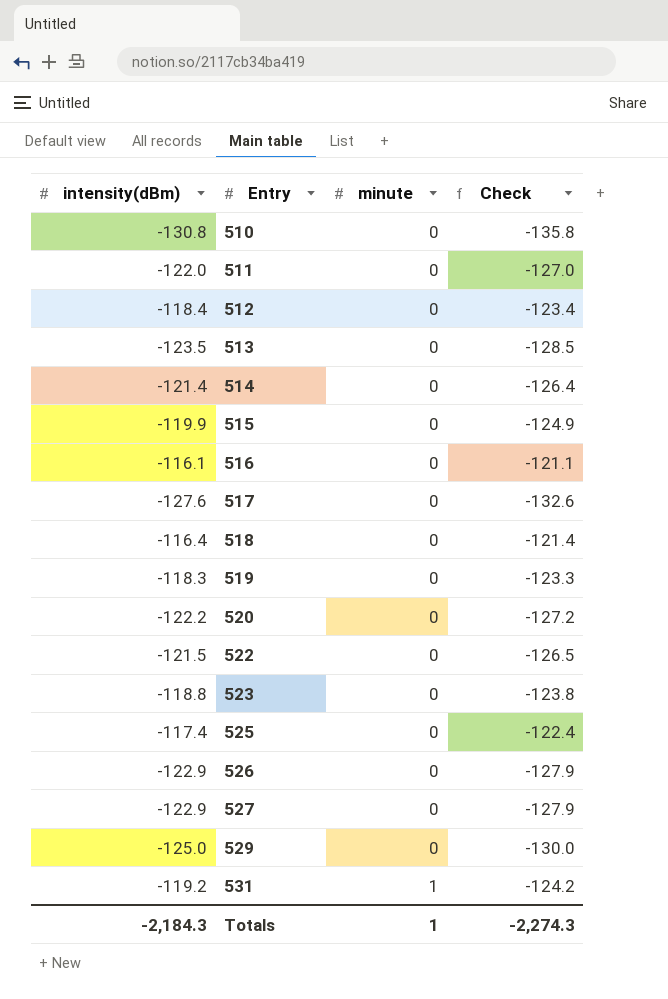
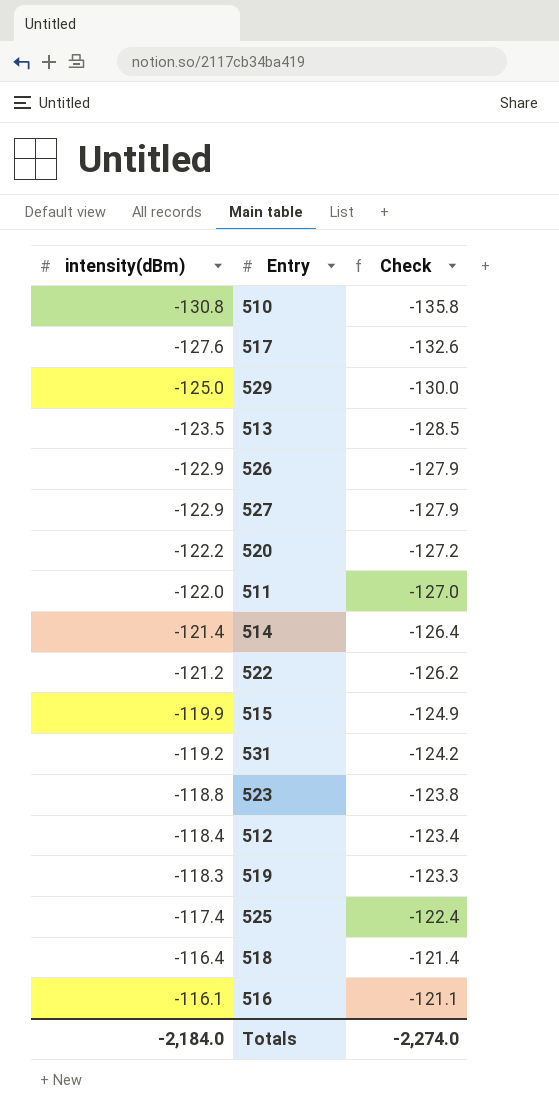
row order: Entry ascending -> intensity(dBm) ascending
column minute | position: 3 -> none
522 | intensity(dBm): -121.5 -> -121.2
522 | Check: -126.5 -> -126.2
Totals | intensity(dBm): -2,184.3 -> -2,184.0
Totals | Check: -2,274.3 -> -2,274.0

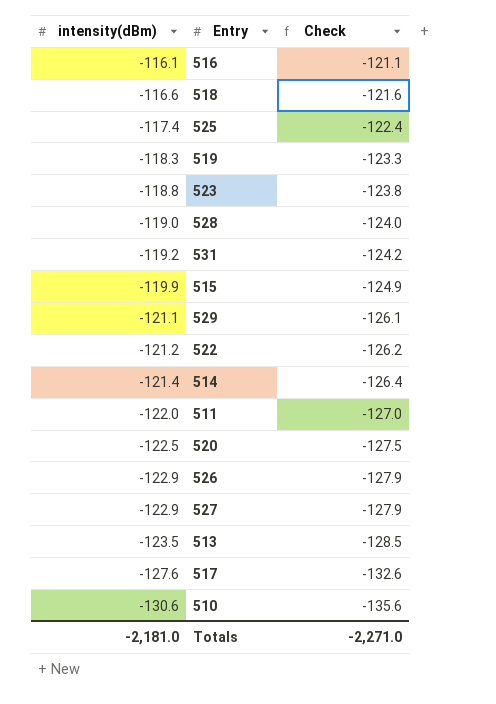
row order: intensity(dBm) ascending -> intensity(dBm) descending
row 512: -118.4 | -123.4 -> none
518 | intensity(dBm): -116.4 -> -116.6
518 | Check: -121.4 -> -121.6
row 528: none -> -119.0 | -124.0
529 | intensity(dBm): -125.0 -> -121.1
529 | Check: -130.0 -> -126.1
520 | intensity(dBm): -122.2 -> -122.5
520 | Check: -127.2 -> -127.5
510 | intensity(dBm): -130.8 -> -130.6
510 | Check: -135.8 -> -135.6
Totals | intensity(dBm): -2,184.0 -> -2,181.0
Totals | Check: -2,274.0 -> -2,271.0

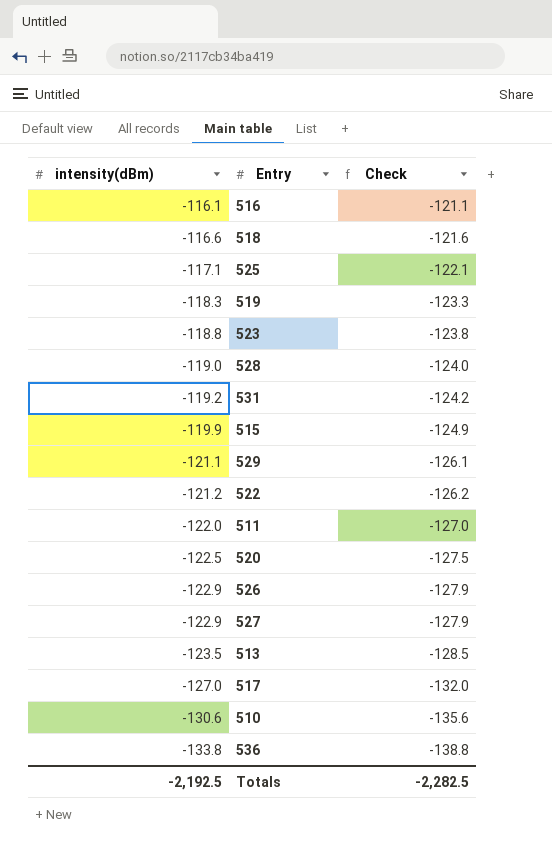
row 514: -121.4 | -126.4 -> none
525 | intensity(dBm): -117.4 -> -117.1
525 | Check: -122.4 -> -122.1
517 | intensity(dBm): -127.6 -> -127.0
517 | Check: -132.6 -> -132.0
row 536: none -> -133.8 | -138.8
Totals | intensity(dBm): -2,181.0 -> -2,192.5
Totals | Check: -2,271.0 -> -2,282.5

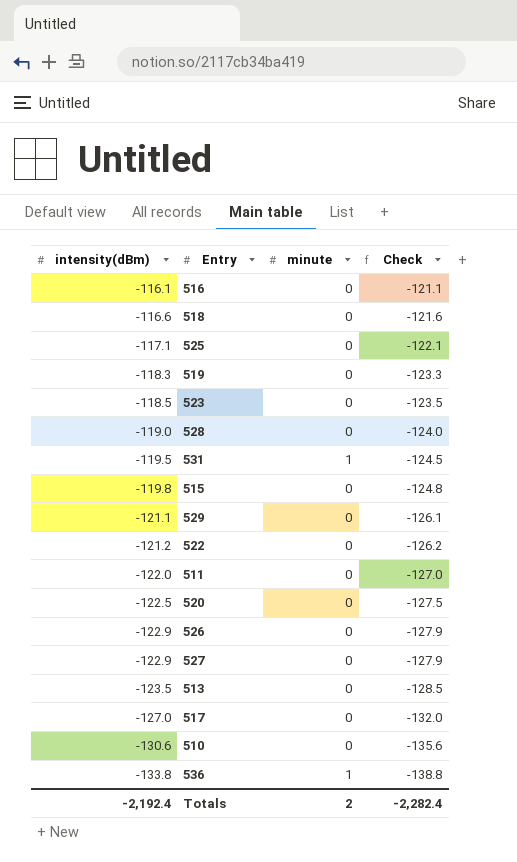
column minute | position: none -> 3
523 | intensity(dBm): -118.8 -> -118.5
523 | Check: -123.8 -> -123.5
531 | intensity(dBm): -119.2 -> -119.5
531 | Check: -124.2 -> -124.5
515 | intensity(dBm): -119.9 -> -119.8
515 | Check: -124.9 -> -124.8
Totals | intensity(dBm): -2,192.5 -> -2,192.4
Totals | Check: -2,282.5 -> -2,282.4

